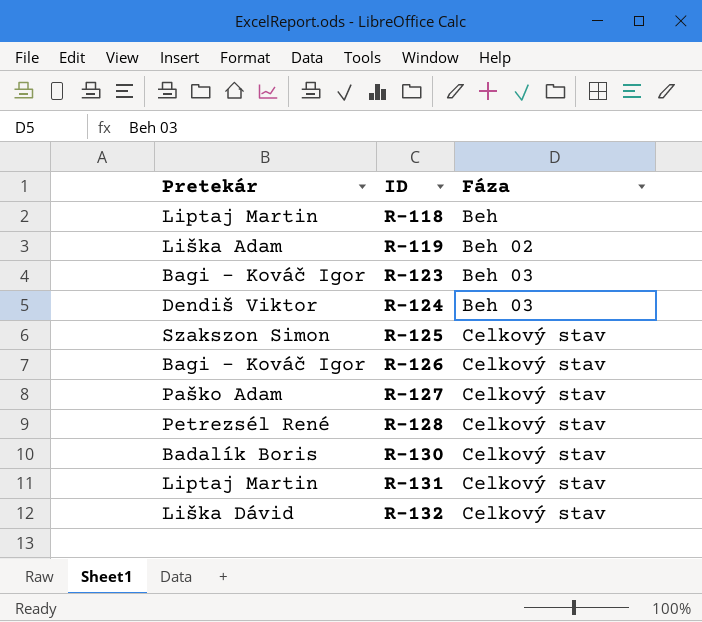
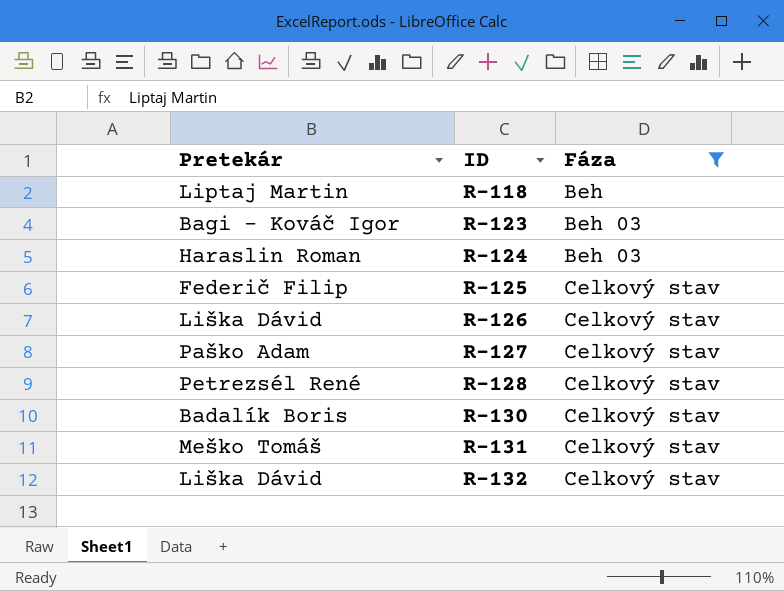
filter: none -> Fáza != Beh 02
R-124 | Pretekár: Dendiš Viktor -> Haraslin Roman
R-125 | Pretekár: Szakszon Simon -> Federič Filip
R-126 | Pretekár: Bagi - Kováč Igor -> Liška Dávid
R-131 | Pretekár: Liptaj Martin -> Meško Tomáš

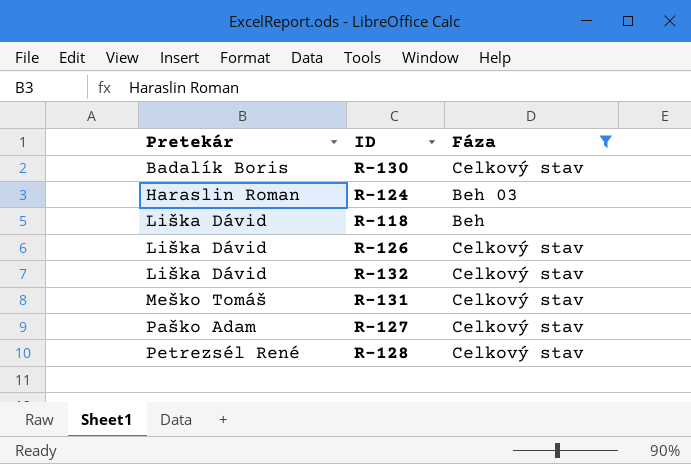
row order: ID ascending -> Pretekár ascending
row R-123: Bagi - Kováč Igor | Beh 03 -> none
row R-125: Federič Filip | Celkový stav -> none
R-118 | Pretekár: Liptaj Martin -> Liška Dávid

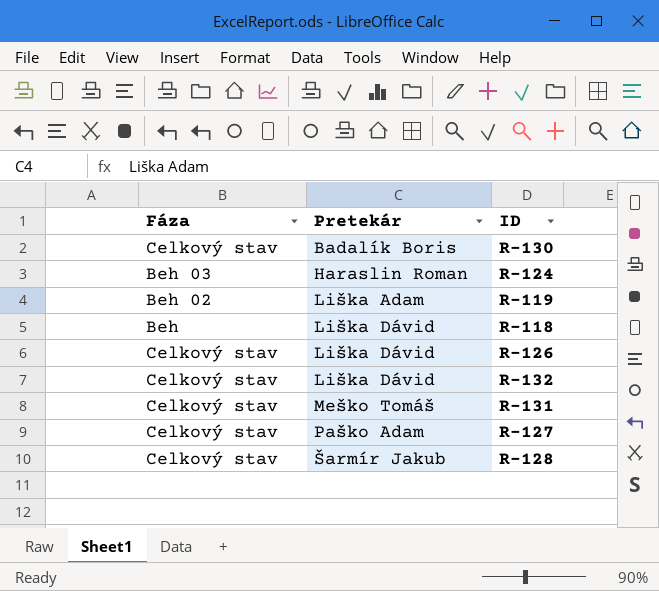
filter: Fáza != Beh 02 -> none
column Fáza | position: 3 -> 1
R-128 | Pretekár: Petrezsél René -> Šarmír Jakub

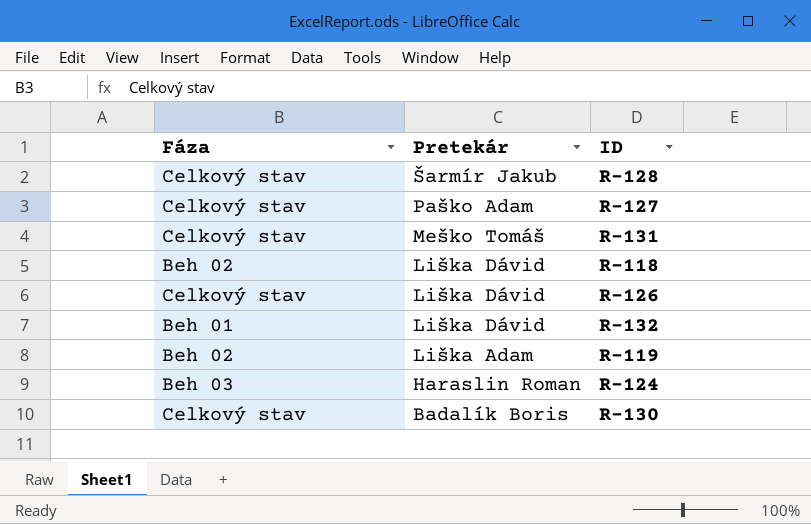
row order: Pretekár ascending -> Pretekár descending
R-118 | Fáza: Beh -> Beh 02
R-132 | Fáza: Celkový stav -> Beh 01

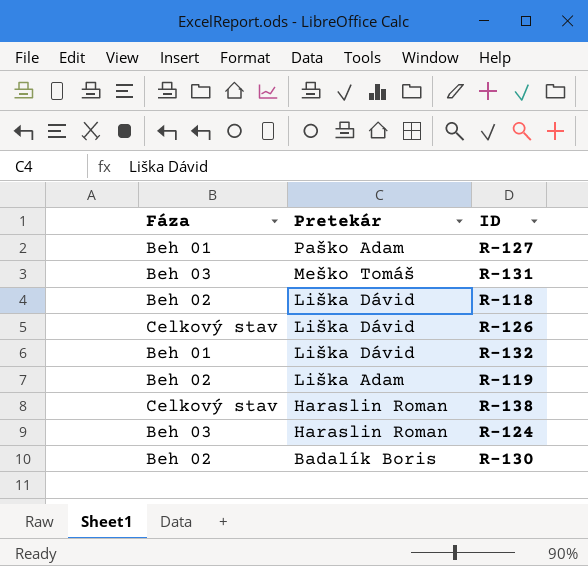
row R-128: Celkový stav | Šarmír Jakub -> none
R-127 | Fáza: Celkový stav -> Beh 01
R-131 | Fáza: Celkový stav -> Beh 03
row R-138: none -> Celkový stav | Haraslin Roman
R-130 | Fáza: Celkový stav -> Beh 02

